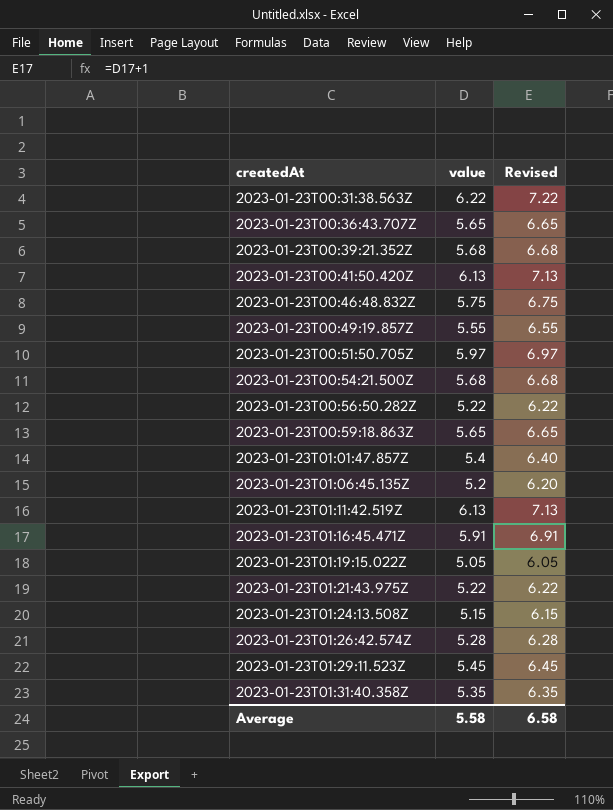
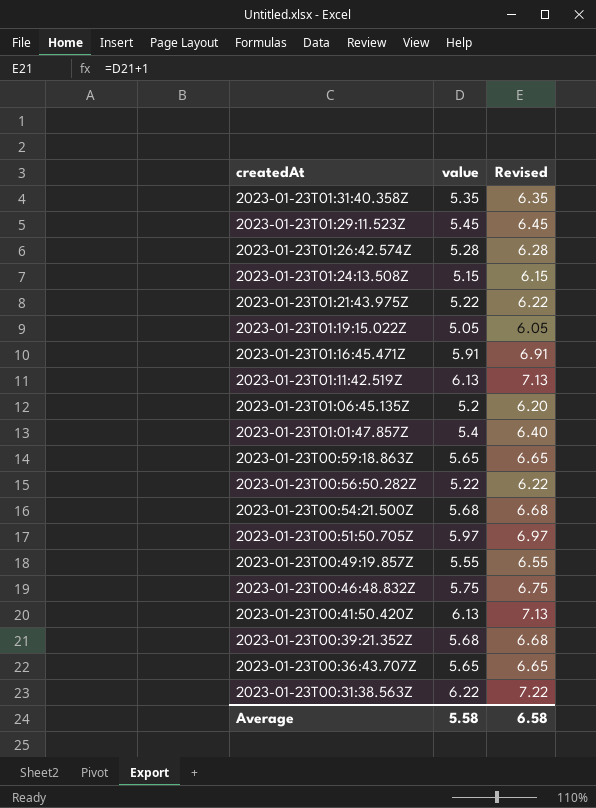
row order: createdAt ascending -> createdAt descending

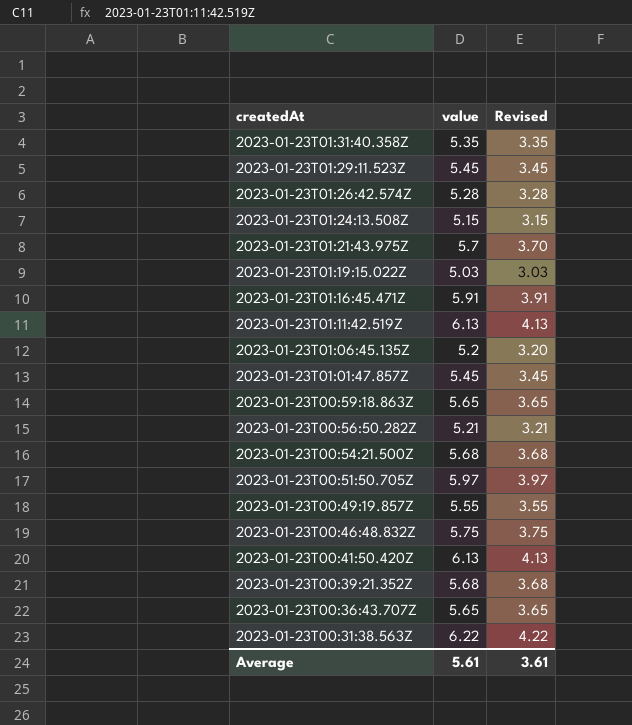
column Revised | formula: [value] + 1 -> [value] - 2
2023-01-23T01:21:43.975Z | value: 5.22 -> 5.7
2023-01-23T01:19:15.022Z | value: 5.05 -> 5.03
2023-01-23T01:01:47.857Z | value: 5.4 -> 5.45
2023-01-23T00:56:50.282Z | value: 5.22 -> 5.21
Average | value: 5.58 -> 5.61
Average | Revised: 6.58 -> 3.61

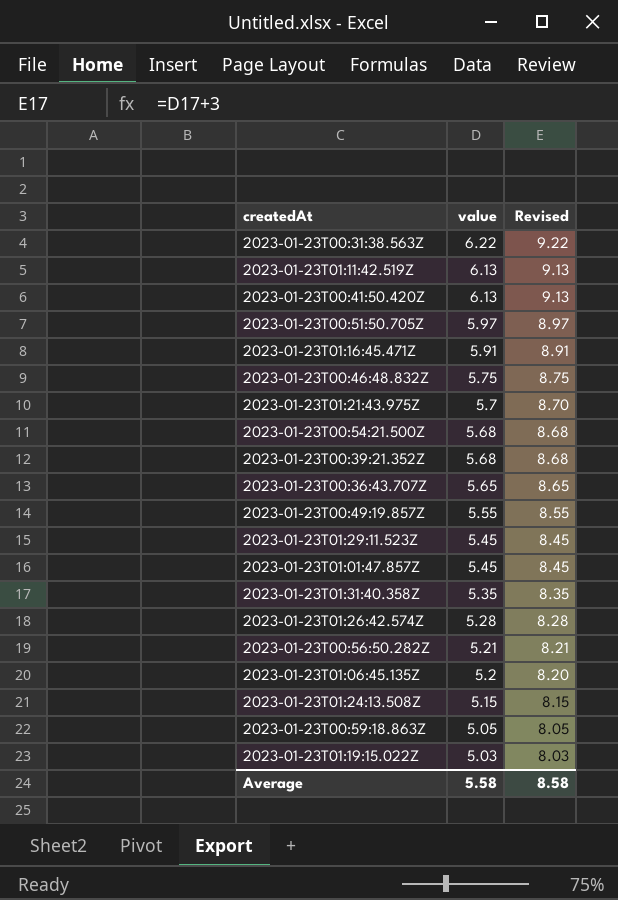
row order: createdAt descending -> value descending
column Revised | formula: [value] - 2 -> [value] + 3
2023-01-23T00:59:18.863Z | value: 5.65 -> 5.05
Average | value: 5.61 -> 5.58
Average | Revised: 3.61 -> 8.58

